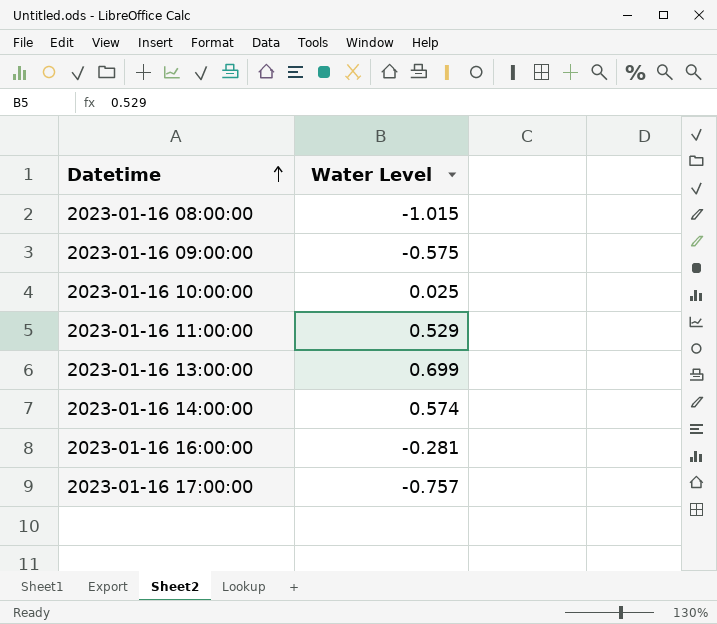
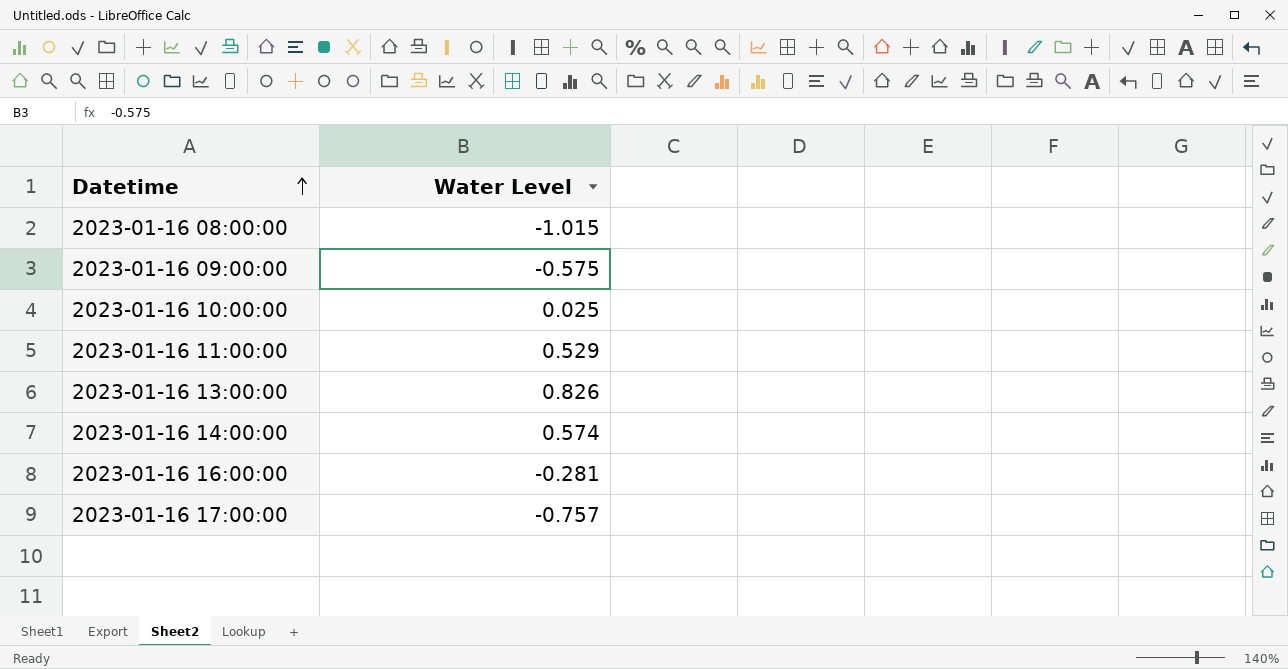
2023-01-16 13:00:00 | Water Level: 0.699 -> 0.826

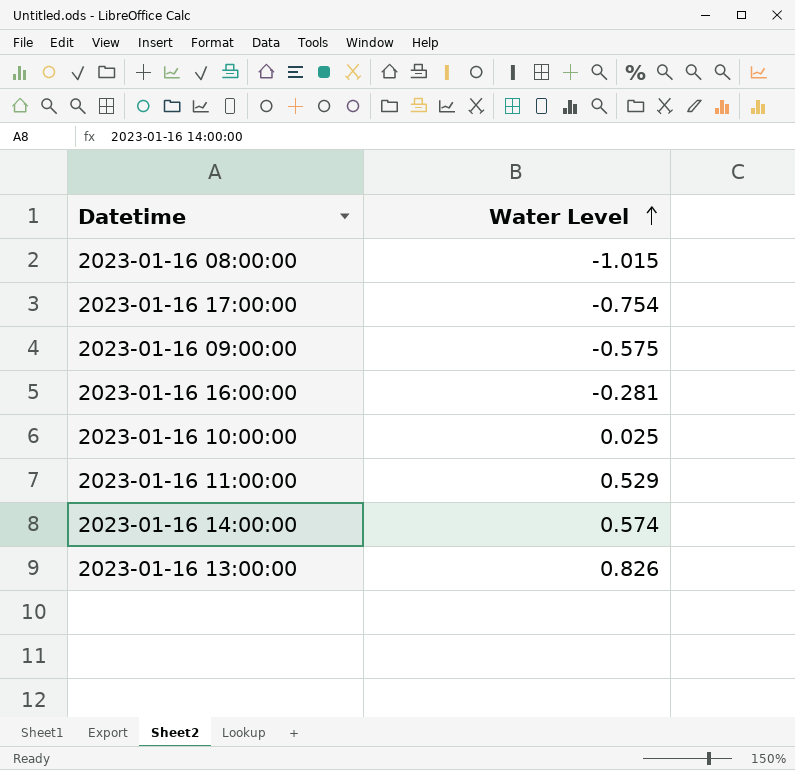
row order: Datetime ascending -> Water Level ascending
2023-01-16 17:00:00 | Water Level: -0.757 -> -0.754

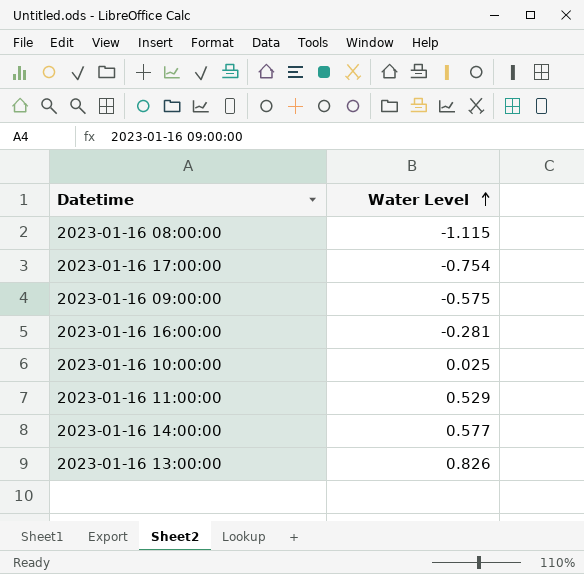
2023-01-16 08:00:00 | Water Level: -1.015 -> -1.115
2023-01-16 14:00:00 | Water Level: 0.574 -> 0.577

